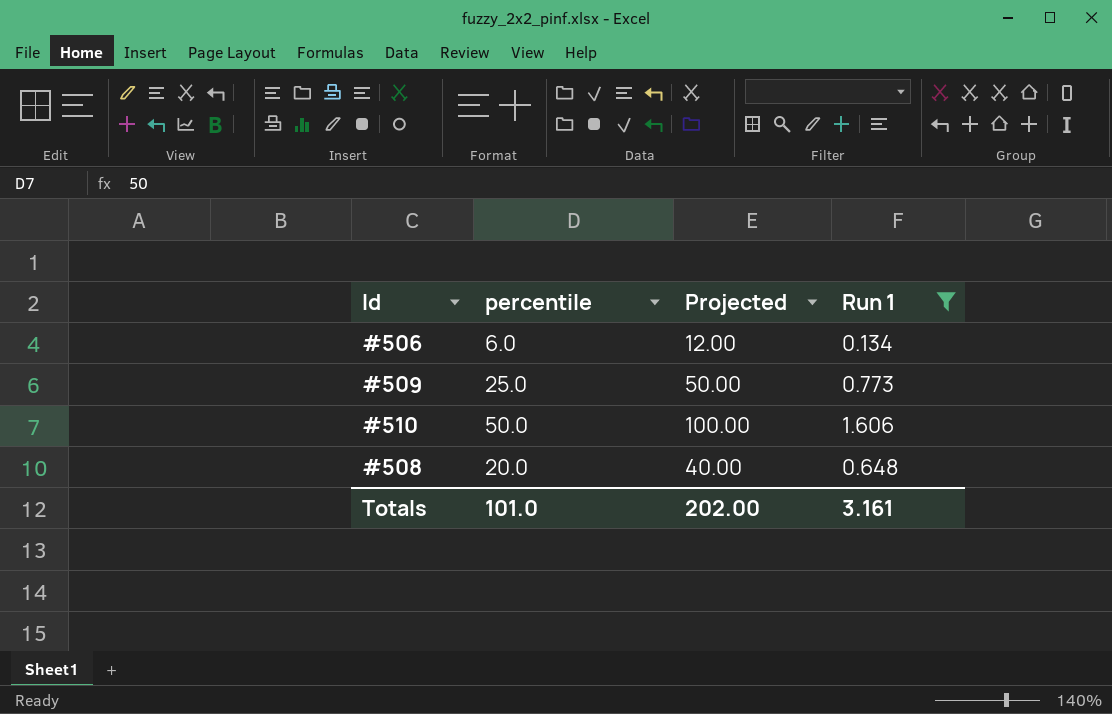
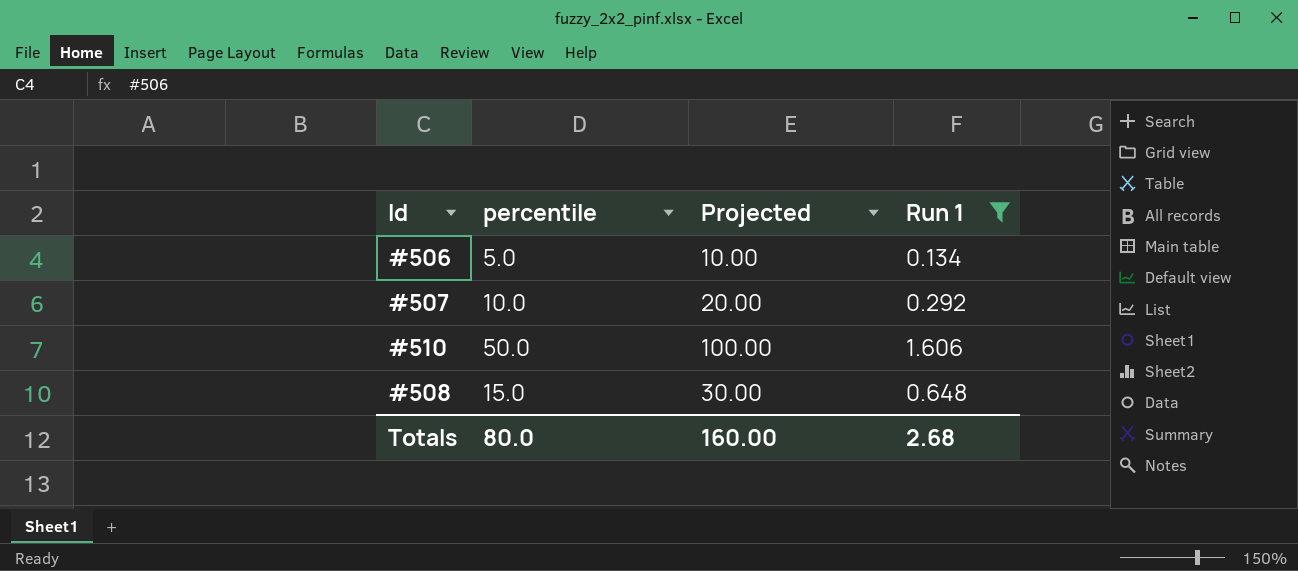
row #509: 25.0 | 50.00 | 0.773 -> none
#506 | percentile: 6.0 -> 5.0
#506 | Projected: 12.00 -> 10.00
row #507: none -> 10.0 | 20.00 | 0.292
#508 | percentile: 20.0 -> 15.0
#508 | Projected: 40.00 -> 30.00
Totals | percentile: 101.0 -> 80.0
Totals | Projected: 202.00 -> 160.00
Totals | Run 1: 3.161 -> 2.68

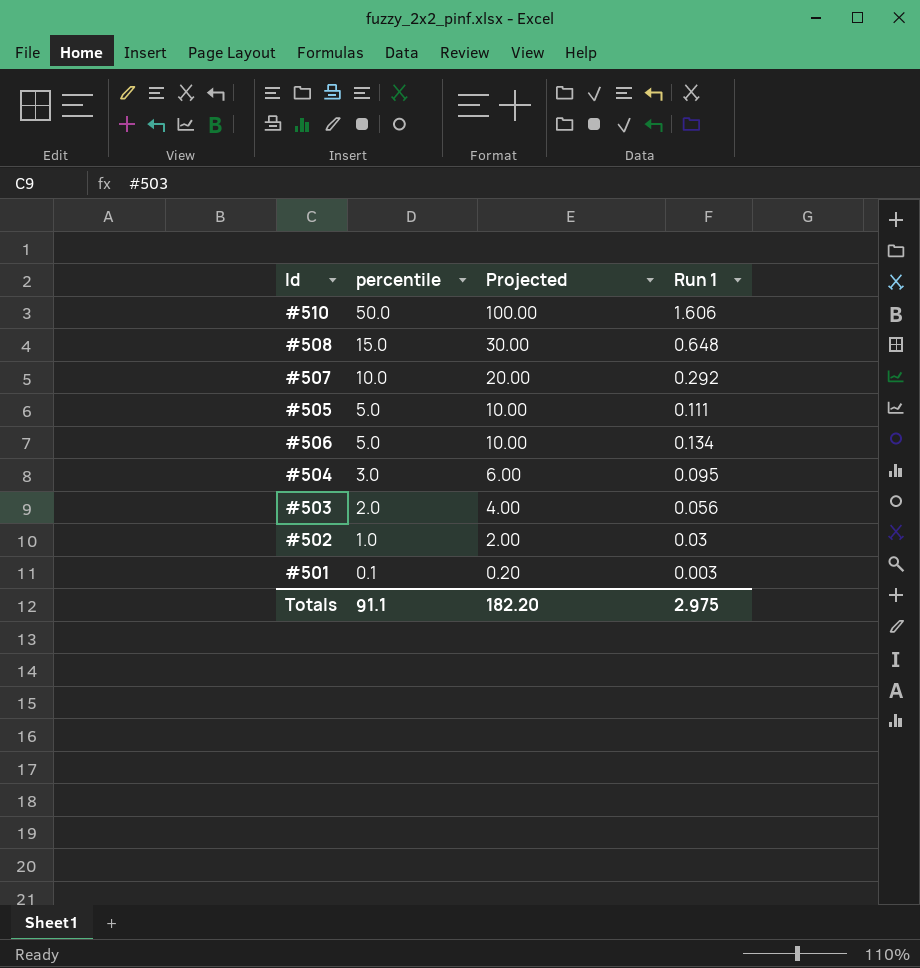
filter: Run 1 >= 0.134 -> none
row order: none -> percentile descending
Totals | percentile: 80.0 -> 91.1
Totals | Projected: 160.00 -> 182.20
Totals | Run 1: 2.68 -> 2.975

